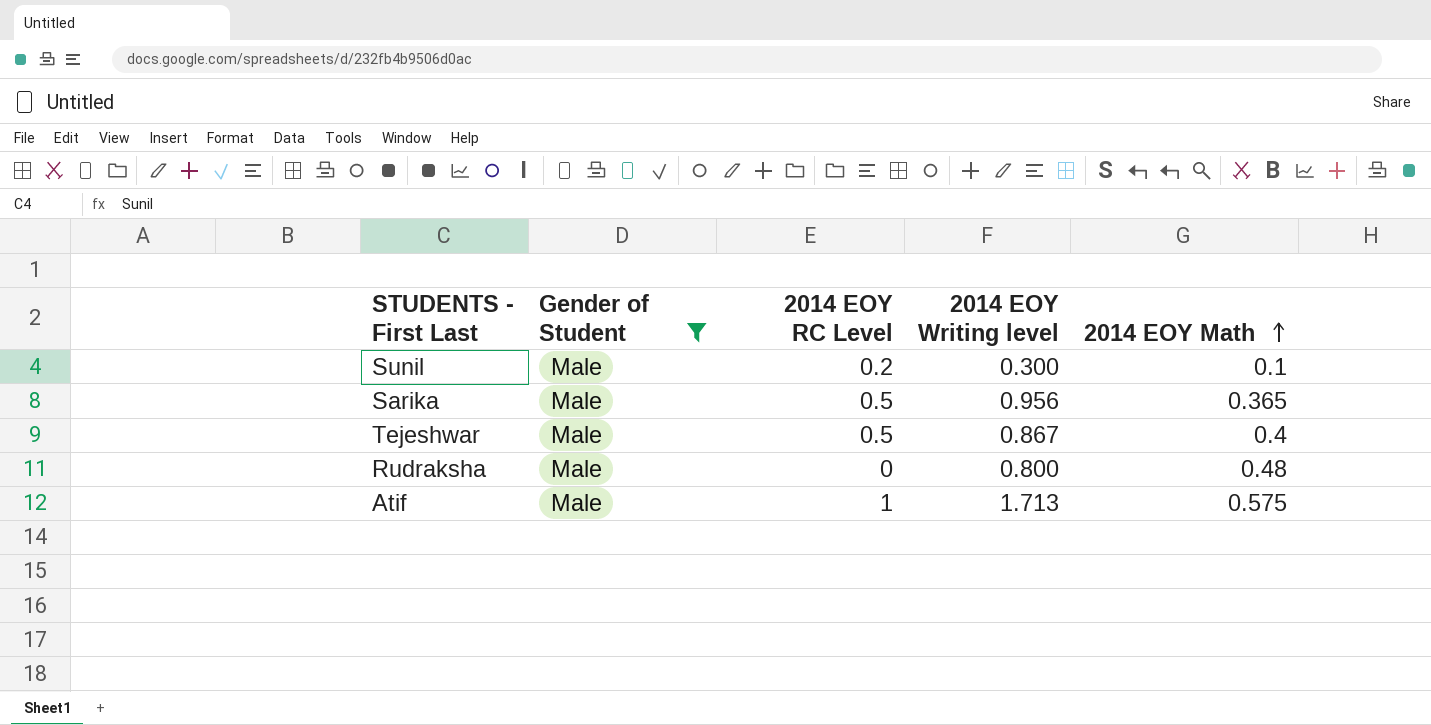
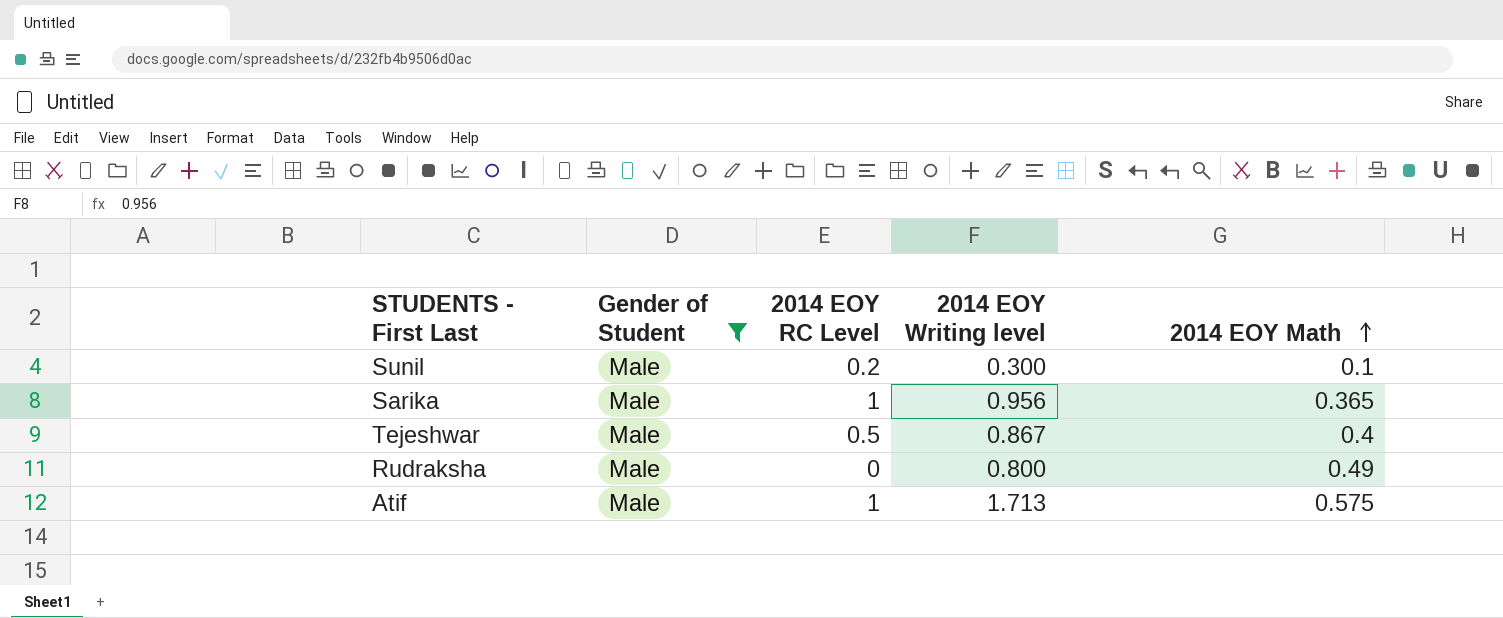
Sarika | 2014 EOY RC Level: 0.5 -> 1
Rudraksha | 2014 EOY Math: 0.48 -> 0.49

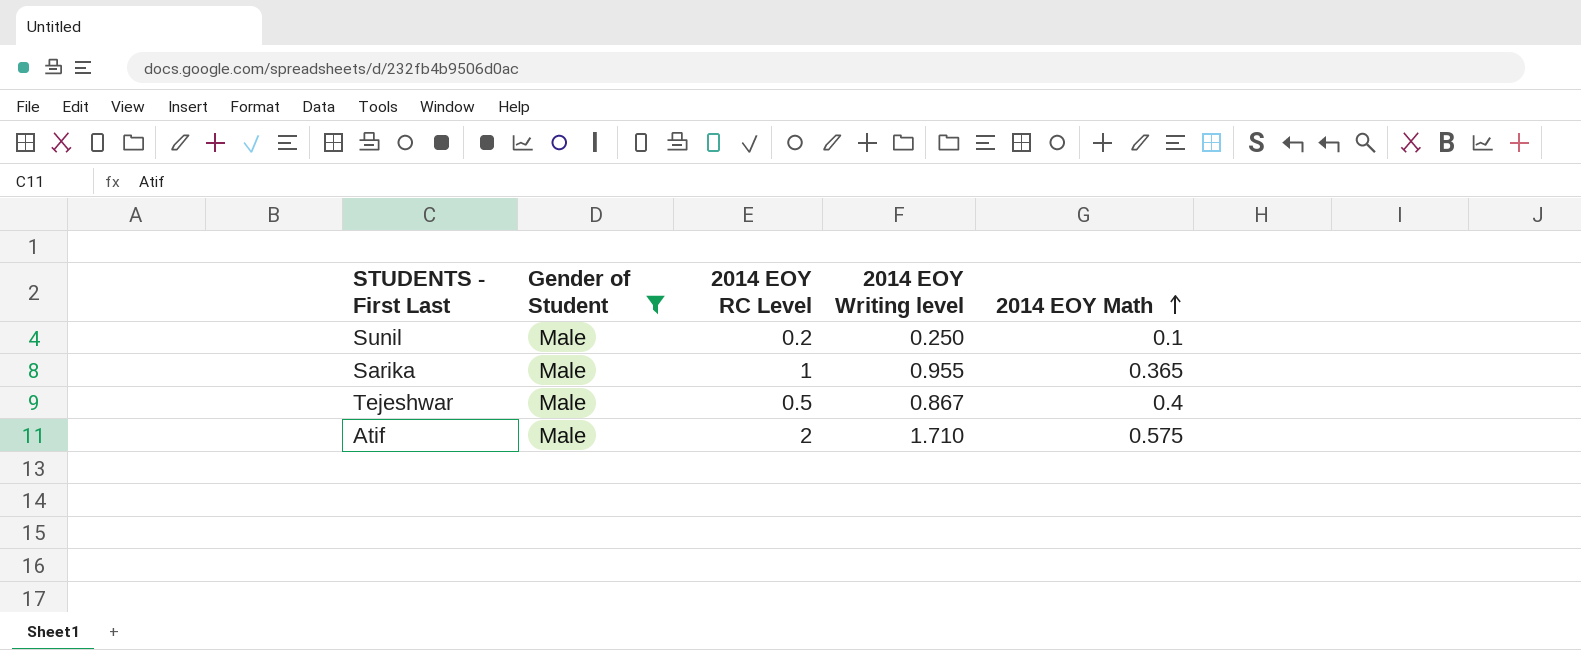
row Rudraksha: Male | 0 | 0.800 | 0.49 -> none
Sunil | 2014 EOY Writing level: 0.300 -> 0.250
Sarika | 2014 EOY Writing level: 0.956 -> 0.955
Atif | 2014 EOY RC Level: 1 -> 2
Atif | 2014 EOY Writing level: 1.713 -> 1.710

